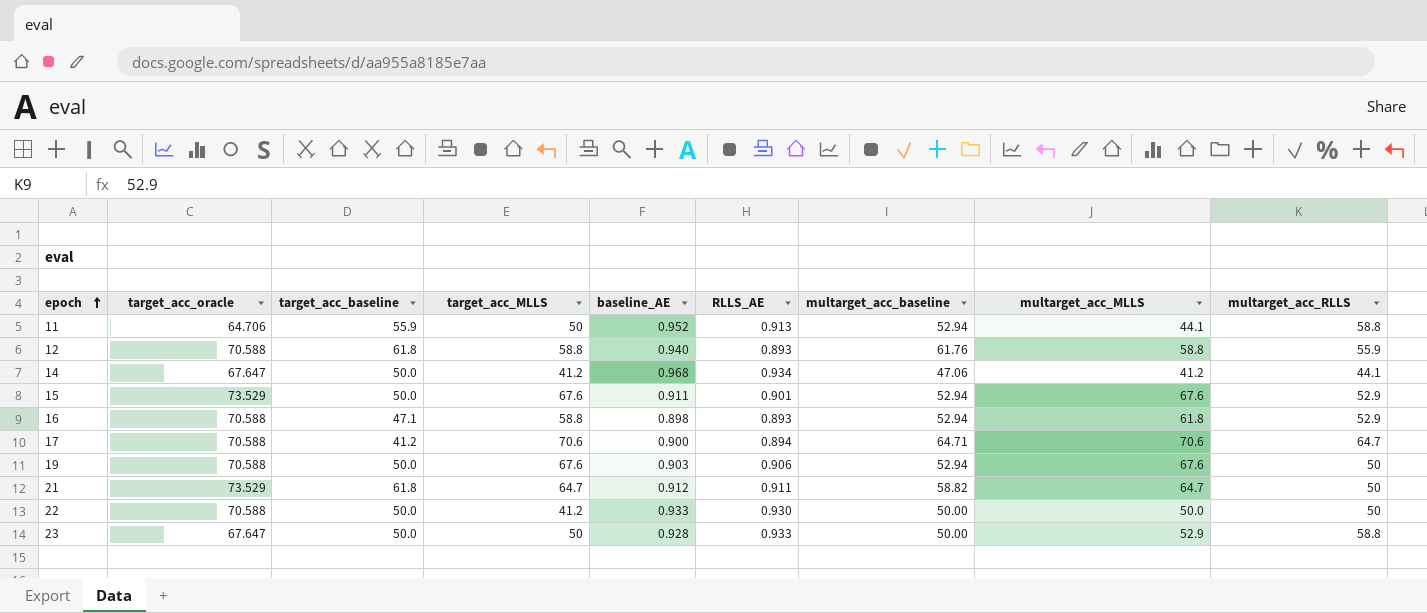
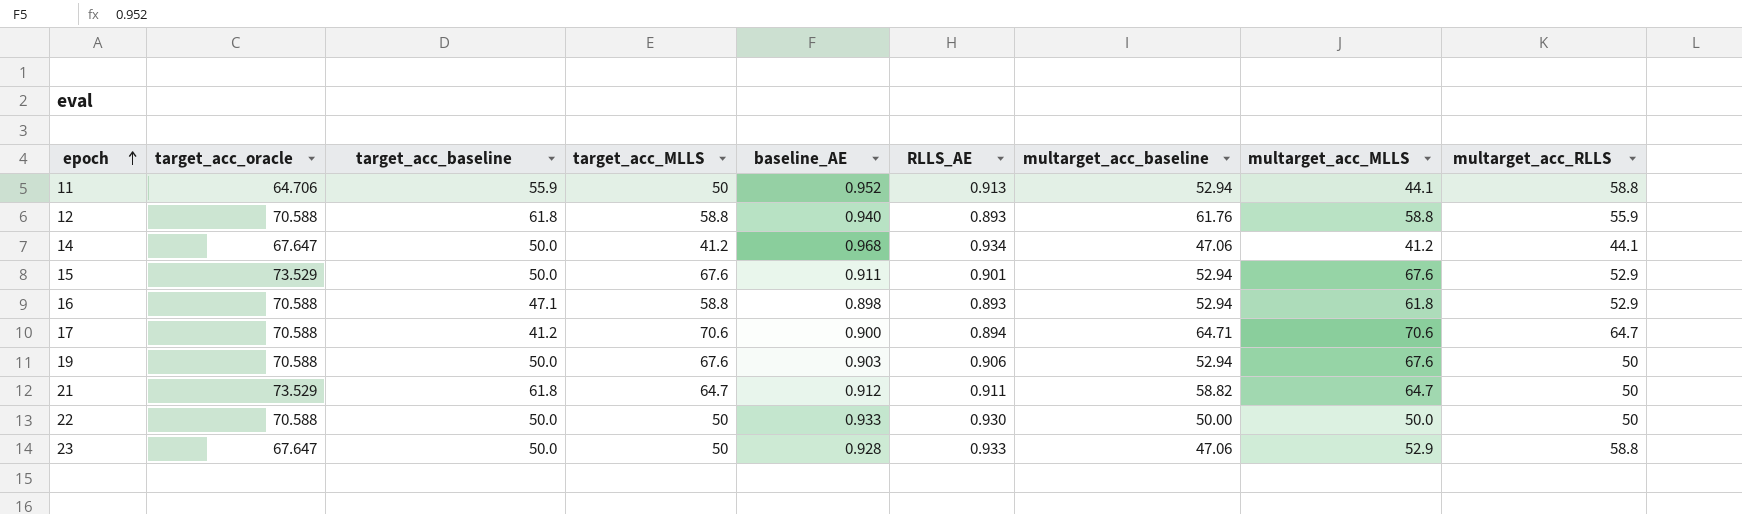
22 | target_acc_MLLS: 41.2 -> 50
23 | multarget_acc_baseline: 50.00 -> 47.06

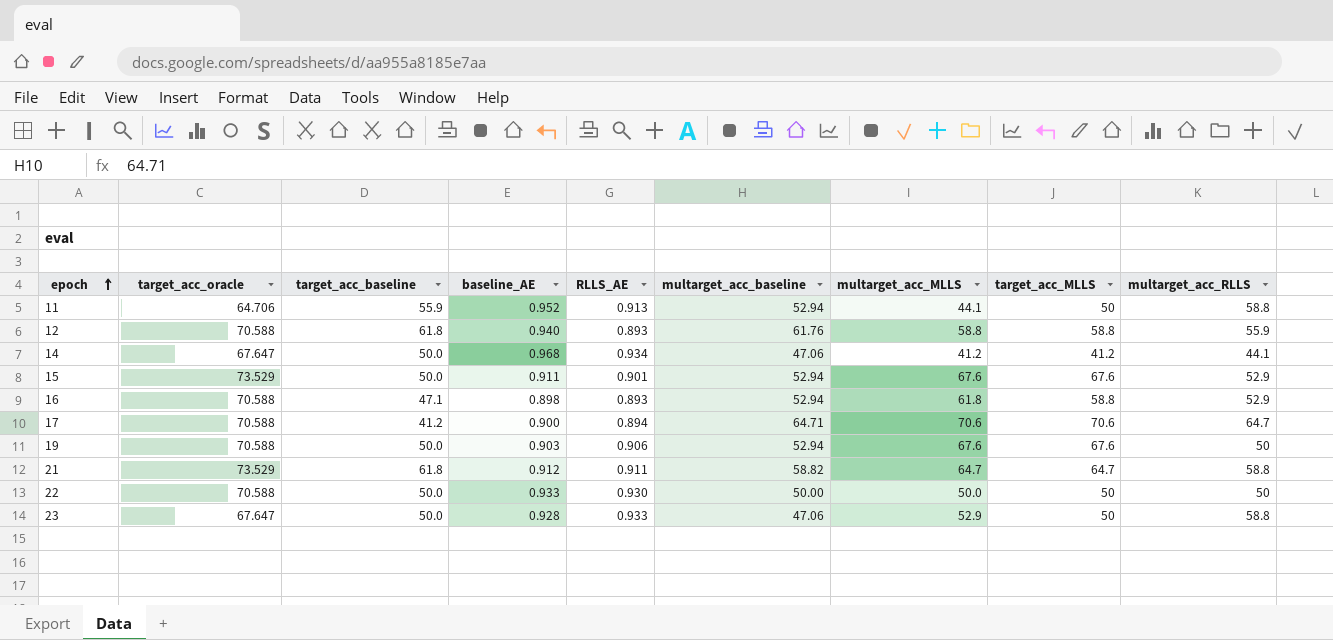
column target_acc_MLLS | position: 4 -> 8
21 | multarget_acc_RLLS: 50 -> 58.8

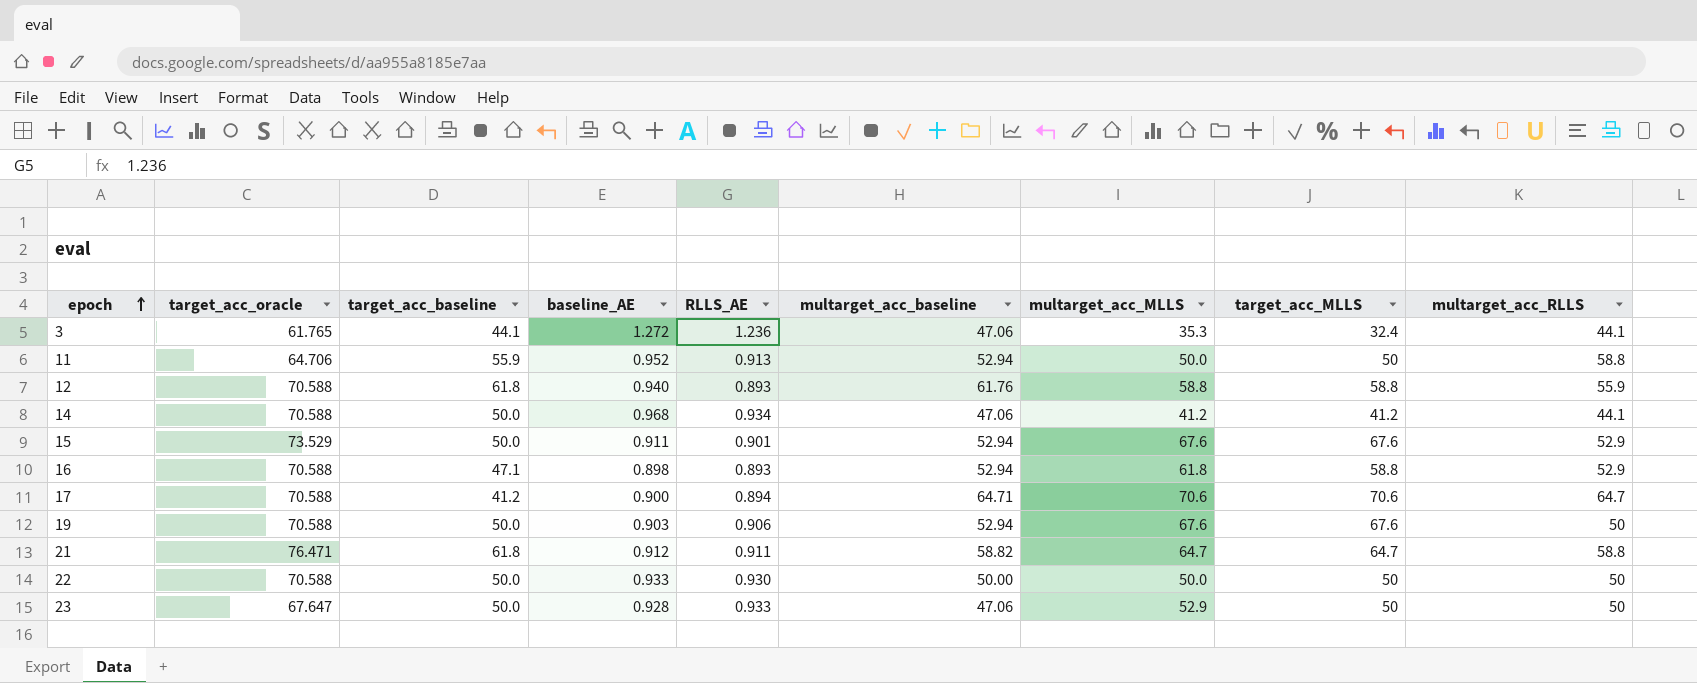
row 3: none -> 61.765 | 44.1 | 1.272 | 1.236 | 47.06 | 35.3 | 32.4 | 44.1
11 | multarget_acc_MLLS: 44.1 -> 50.0
14 | target_acc_oracle: 67.647 -> 70.588
21 | target_acc_oracle: 73.529 -> 76.471
23 | multarget_acc_RLLS: 58.8 -> 50

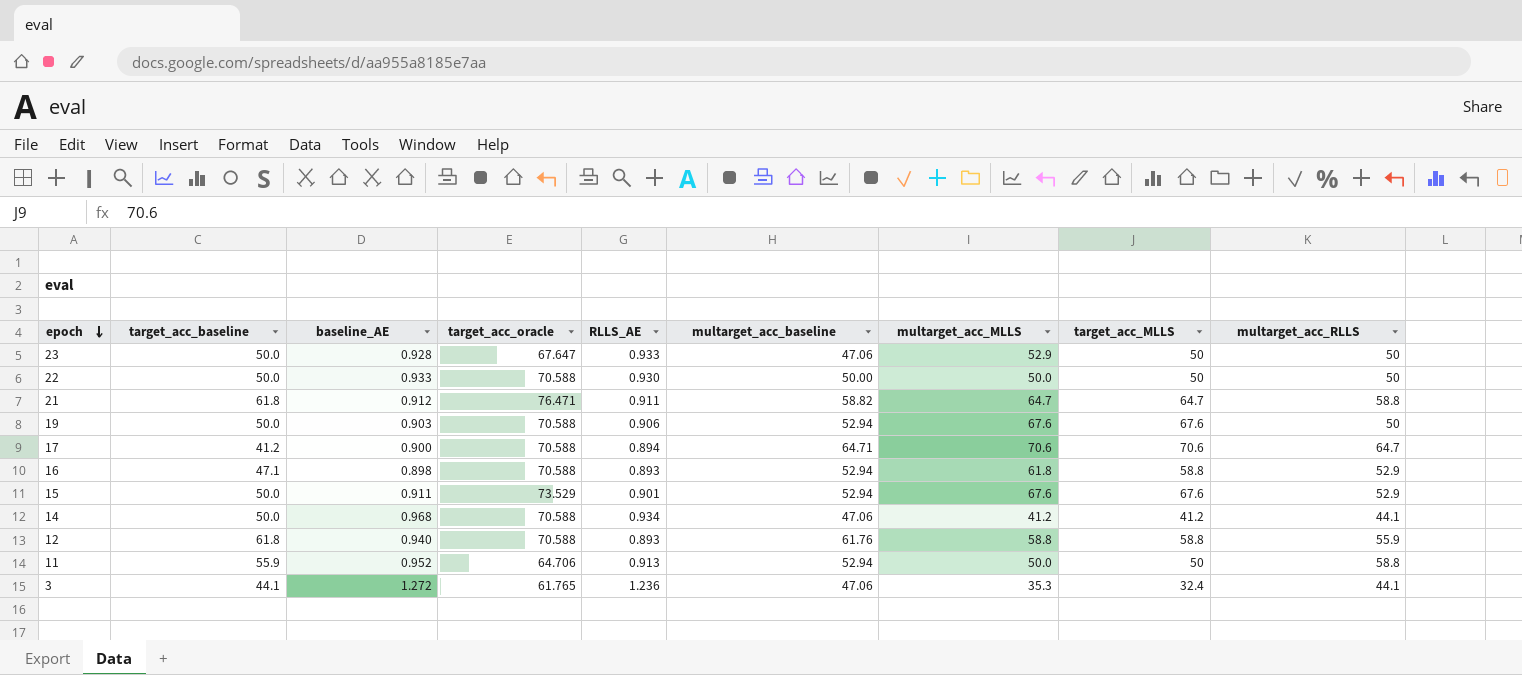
row order: epoch ascending -> epoch descending
column target_acc_oracle | position: 2 -> 4

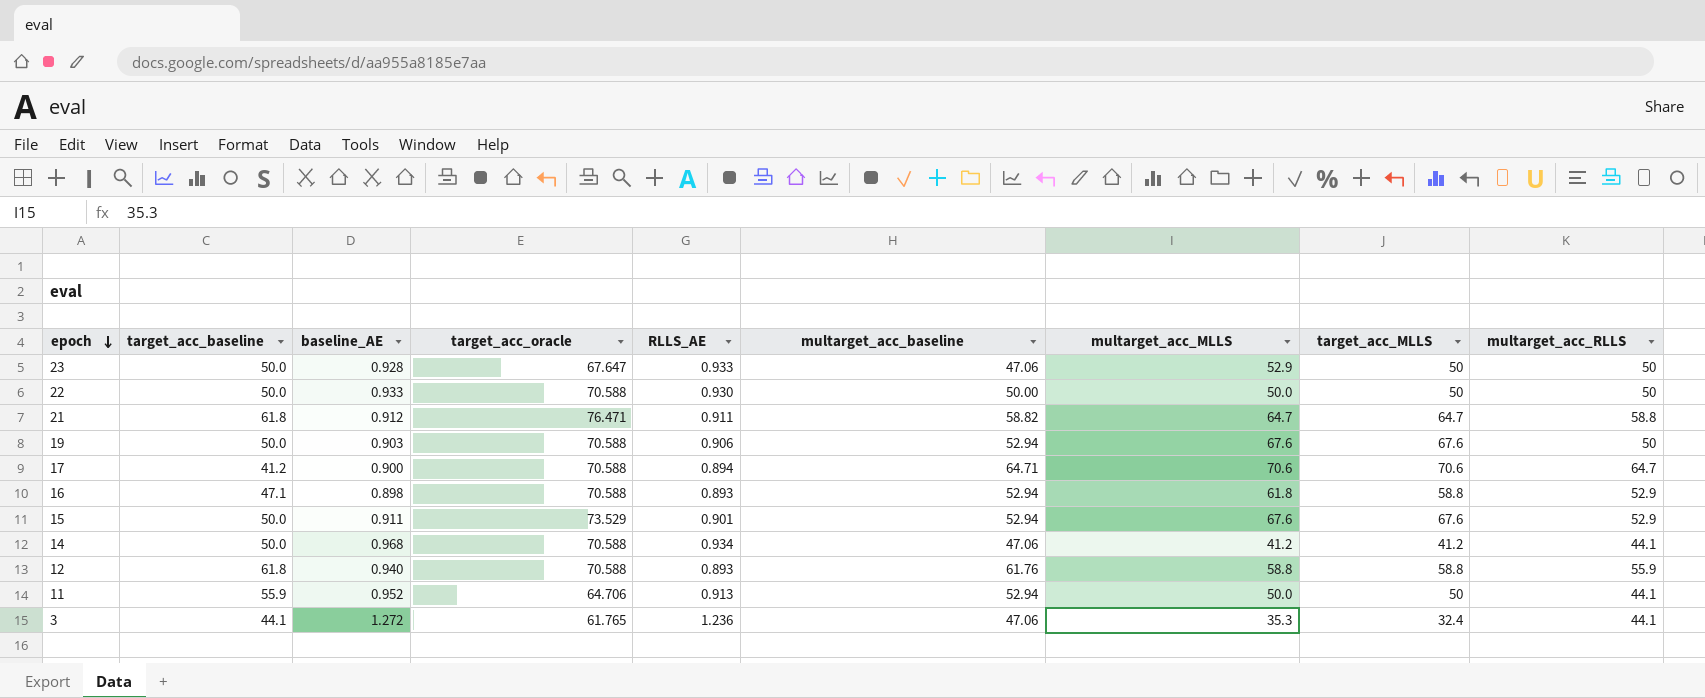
11 | multarget_acc_RLLS: 58.8 -> 44.1

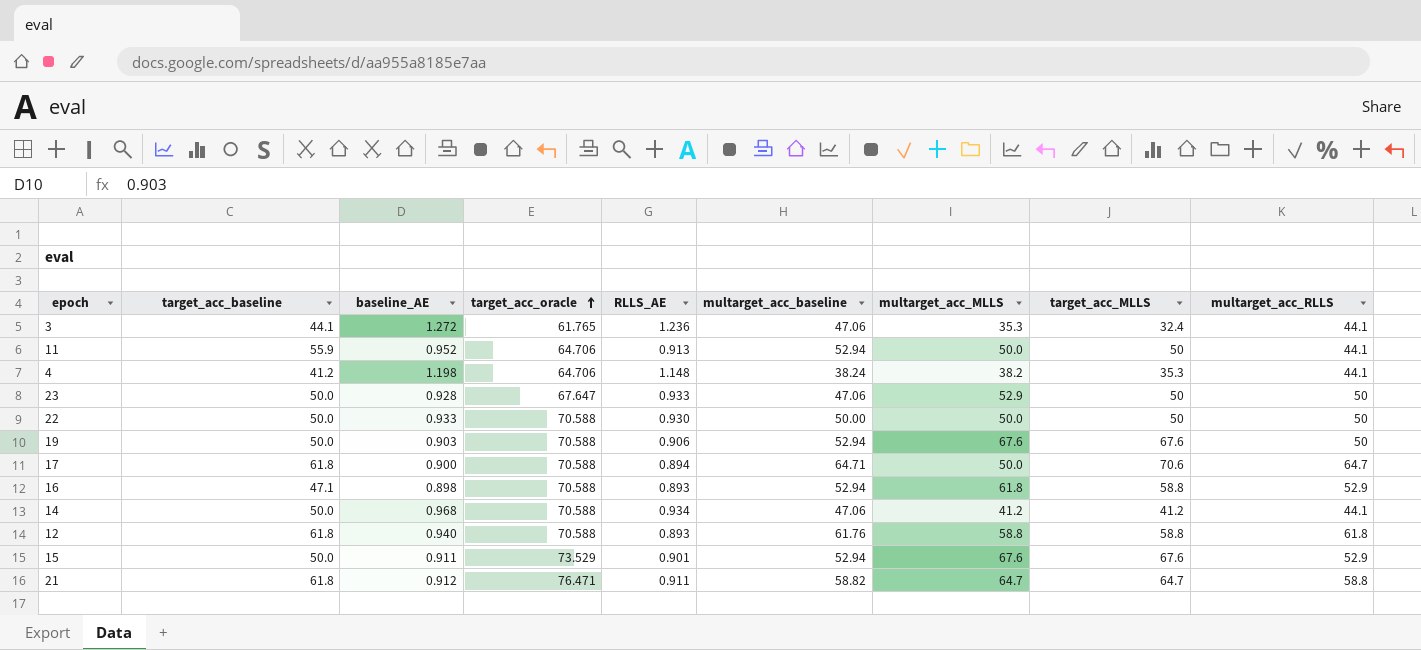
row order: epoch descending -> target_acc_oracle ascending
row 4: none -> 41.2 | 1.198 | 64.706 | 1.148 | 38.24 | 38.2 | 35.3 | 44.1
17 | target_acc_baseline: 41.2 -> 61.8
17 | multarget_acc_MLLS: 70.6 -> 50.0
12 | multarget_acc_RLLS: 55.9 -> 61.8

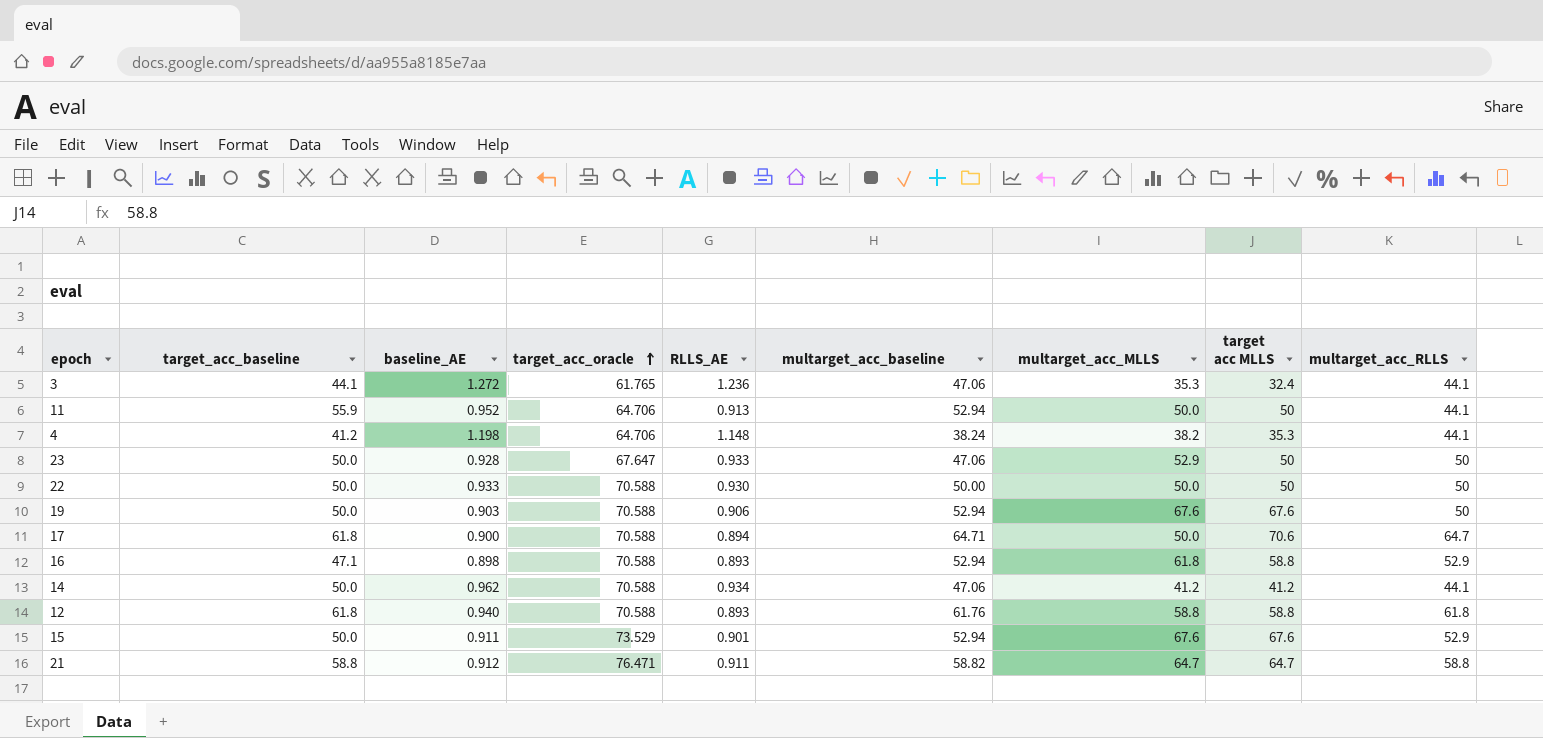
column name: target_acc_MLLS -> target acc MLLS
14 | baseline_AE: 0.968 -> 0.962
21 | target_acc_baseline: 61.8 -> 58.8

